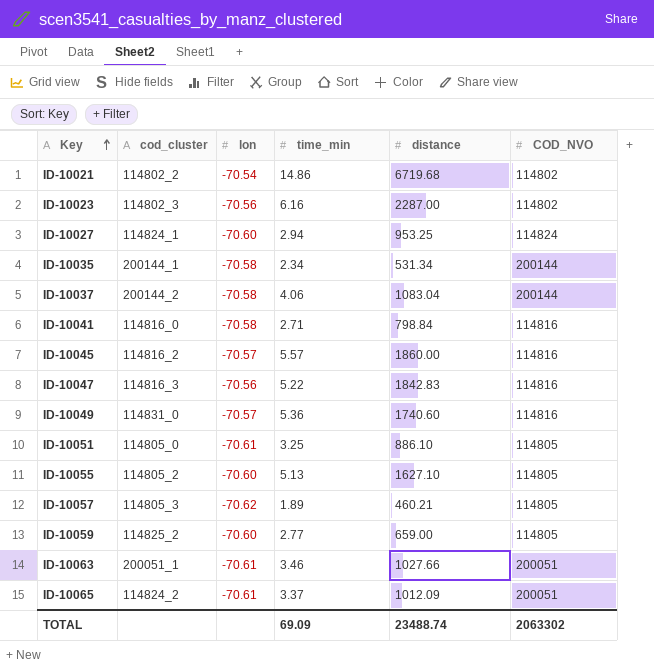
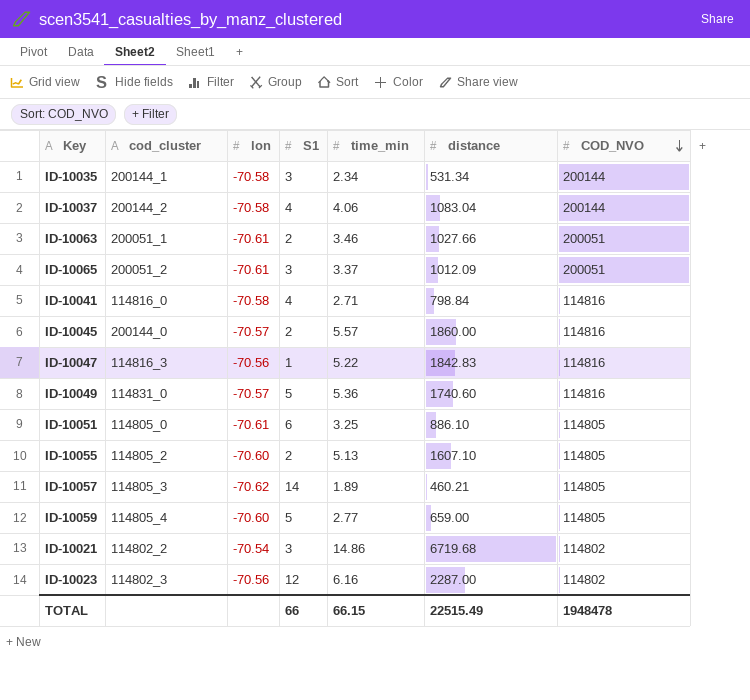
row order: Key ascending -> COD_NVO descending
column S1 | position: none -> 4
row ID-10027: 114824_1 | -70.60 | 2.94 | 953.25 | 114824 -> none
ID-10065 | cod_cluster: 114824_2 -> 200051_2
ID-10045 | cod_cluster: 114816_2 -> 200144_0
ID-10055 | distance: 1627.10 -> 1607.10
ID-10059 | cod_cluster: 114825_2 -> 114805_4
TOTAL | time_min: 69.09 -> 66.15
TOTAL | distance: 23488.74 -> 22515.49
TOTAL | COD_NVO: 2063302 -> 1948478

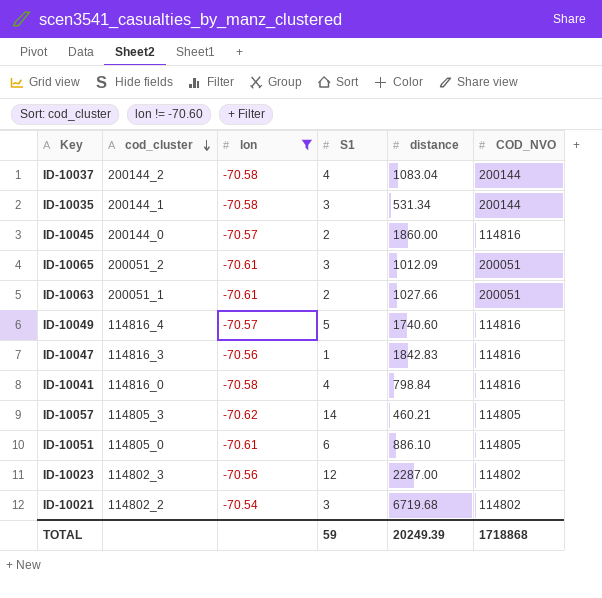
filter: none -> lon != -70.60
row order: COD_NVO descending -> cod_cluster descending
column time_min | position: 5 -> none
ID-10049 | cod_cluster: 114831_0 -> 114816_4
TOTAL | S1: 66 -> 59
TOTAL | distance: 22515.49 -> 20249.39
TOTAL | COD_NVO: 1948478 -> 1718868

